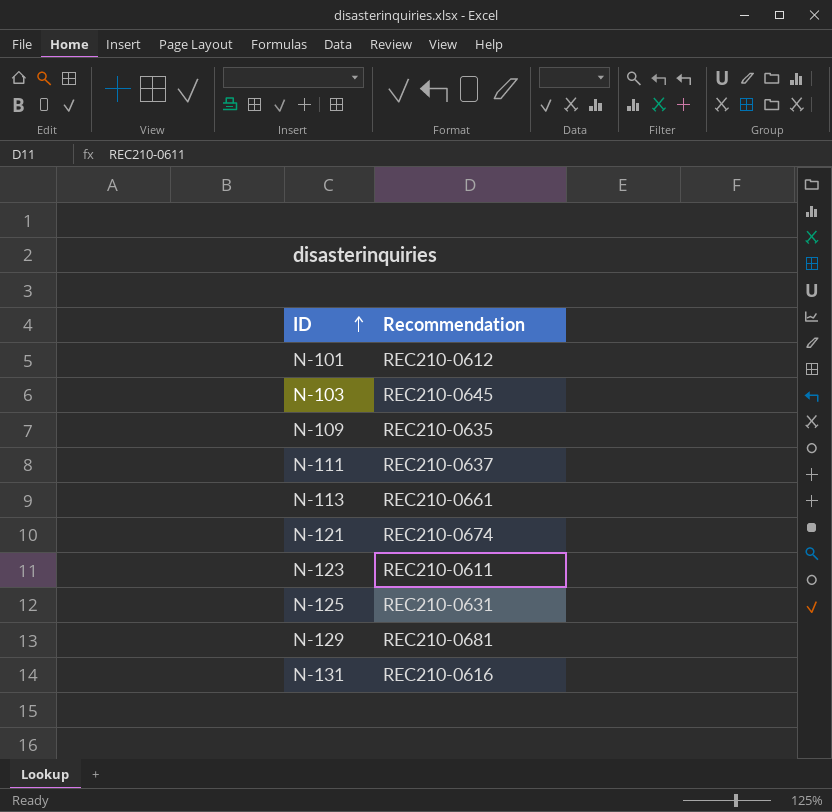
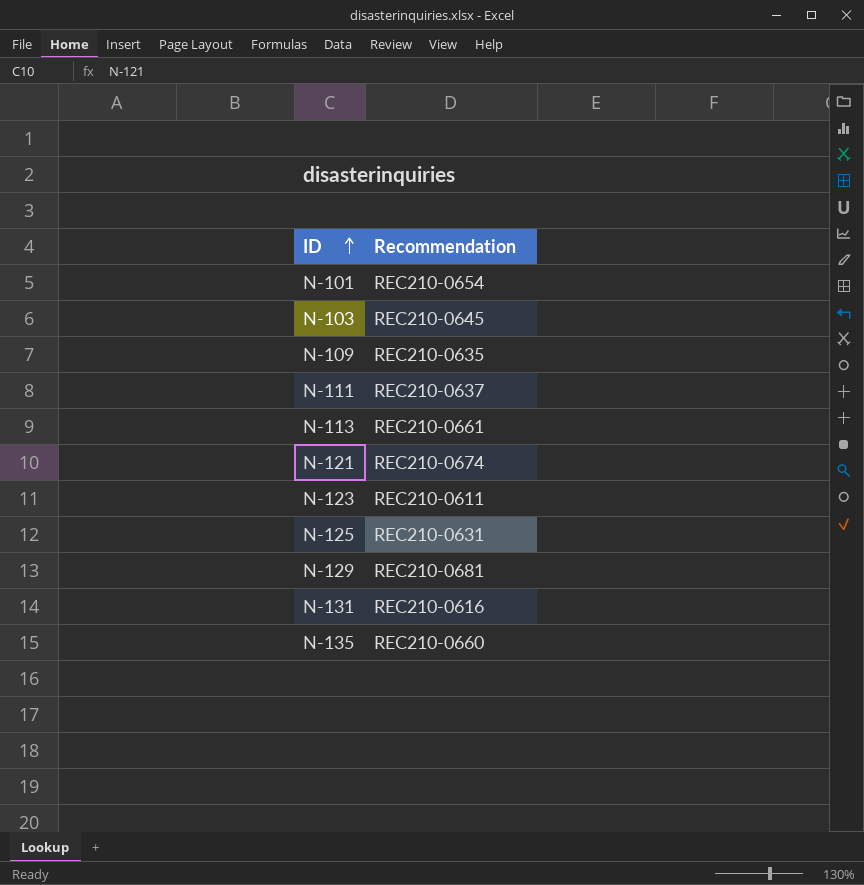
N-101 | Recommendation: REC210-0612 -> REC210-0654
row N-135: none -> REC210-0660

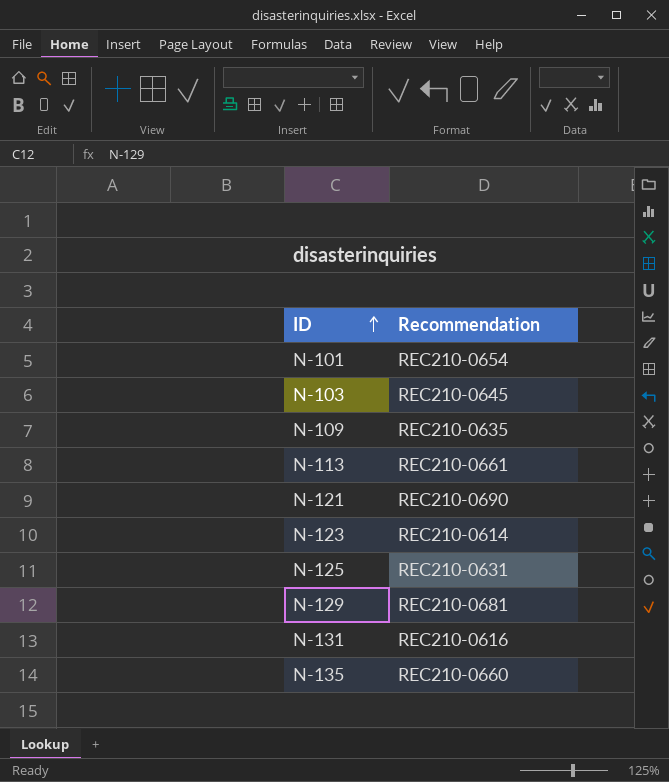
row N-111: REC210-0637 -> none
N-121 | Recommendation: REC210-0674 -> REC210-0690
N-123 | Recommendation: REC210-0611 -> REC210-0614

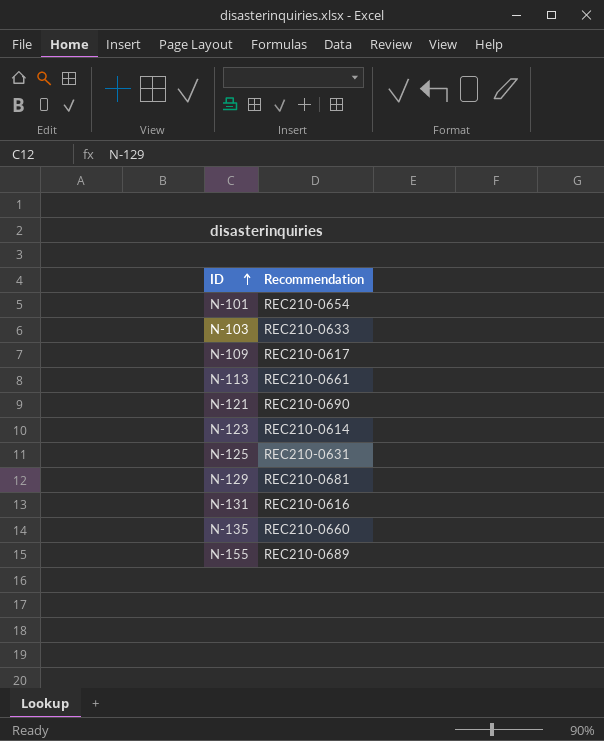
N-103 | Recommendation: REC210-0645 -> REC210-0633
N-109 | Recommendation: REC210-0635 -> REC210-0617
row N-155: none -> REC210-0689

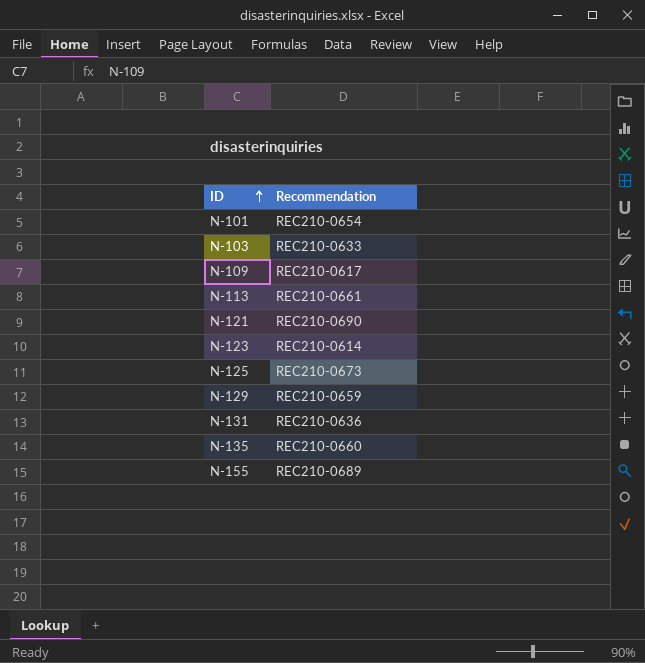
N-125 | Recommendation: REC210-0631 -> REC210-0673
N-129 | Recommendation: REC210-0681 -> REC210-0659
N-131 | Recommendation: REC210-0616 -> REC210-0636

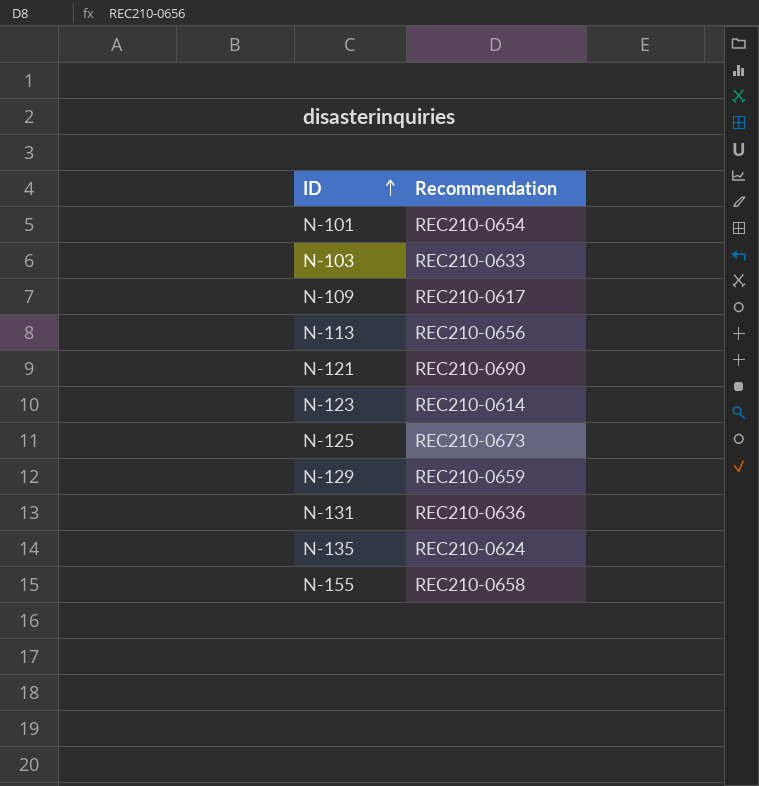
N-113 | Recommendation: REC210-0661 -> REC210-0656
N-135 | Recommendation: REC210-0660 -> REC210-0624
N-155 | Recommendation: REC210-0689 -> REC210-0658

